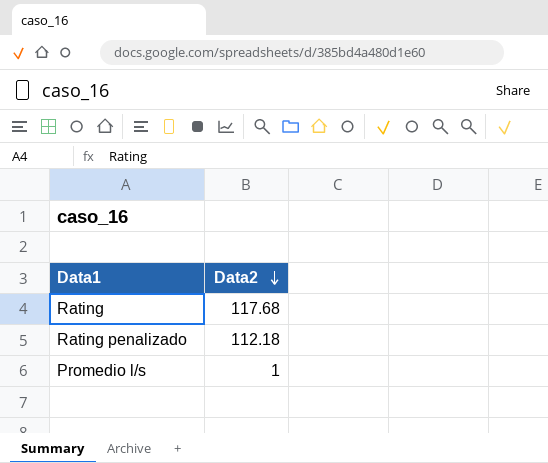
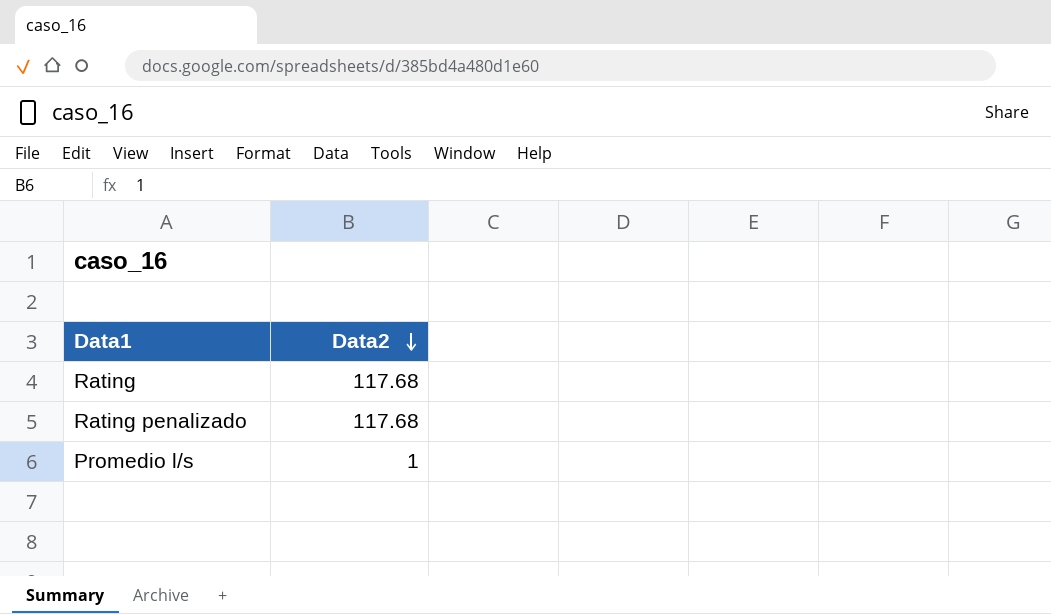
Rating penalizado | Data2: 112.18 -> 117.68

